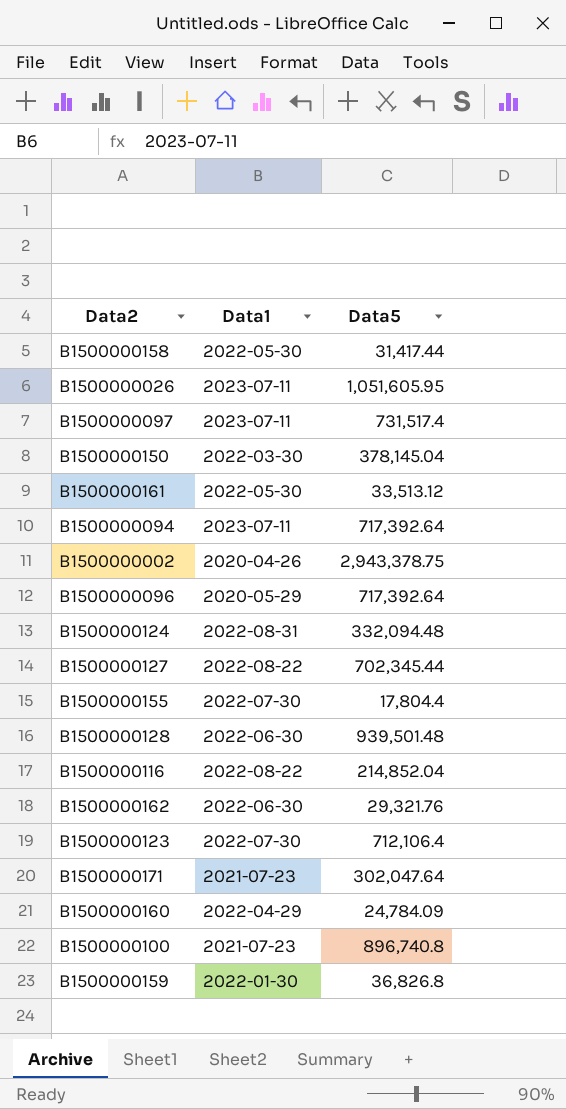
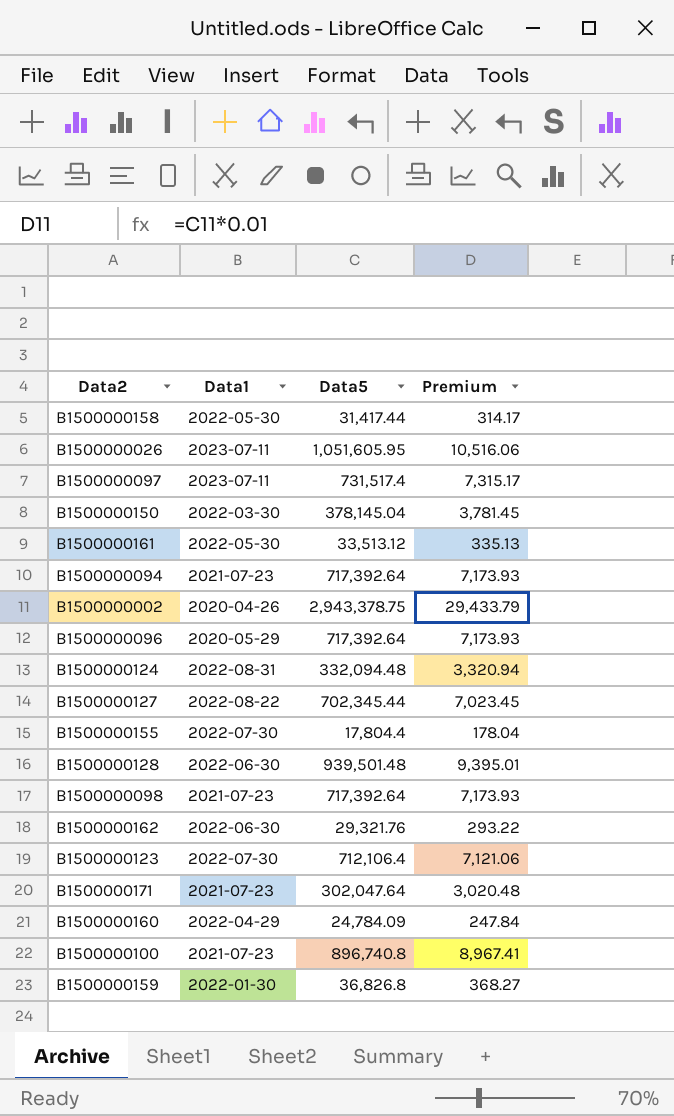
column Premium | formula: none -> [Data5] * 0.01
row B1500000116: 2022-08-22 | 214,852.04 -> none
B1500000094 | Data1: 2023-07-11 -> 2021-07-23
row B1500000098: none -> 2021-07-23 | 717,392.64 | 7,173.93

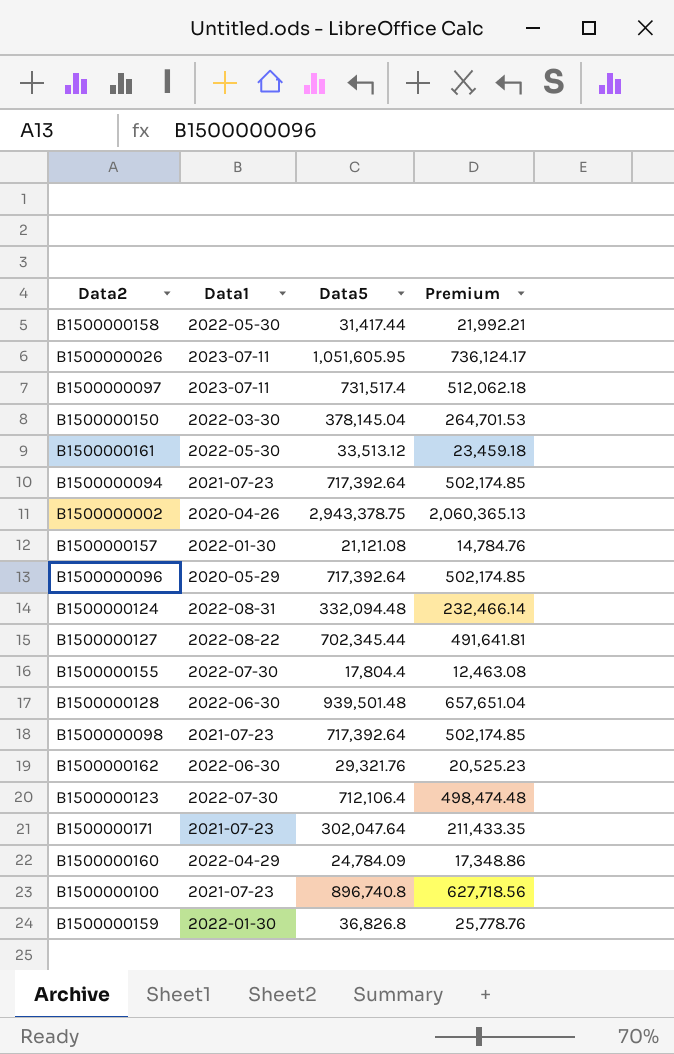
column Premium | formula: [Data5] * 0.01 -> [Data5] * 0.7
row B1500000157: none -> 2022-01-30 | 21,121.08 | 14,784.76

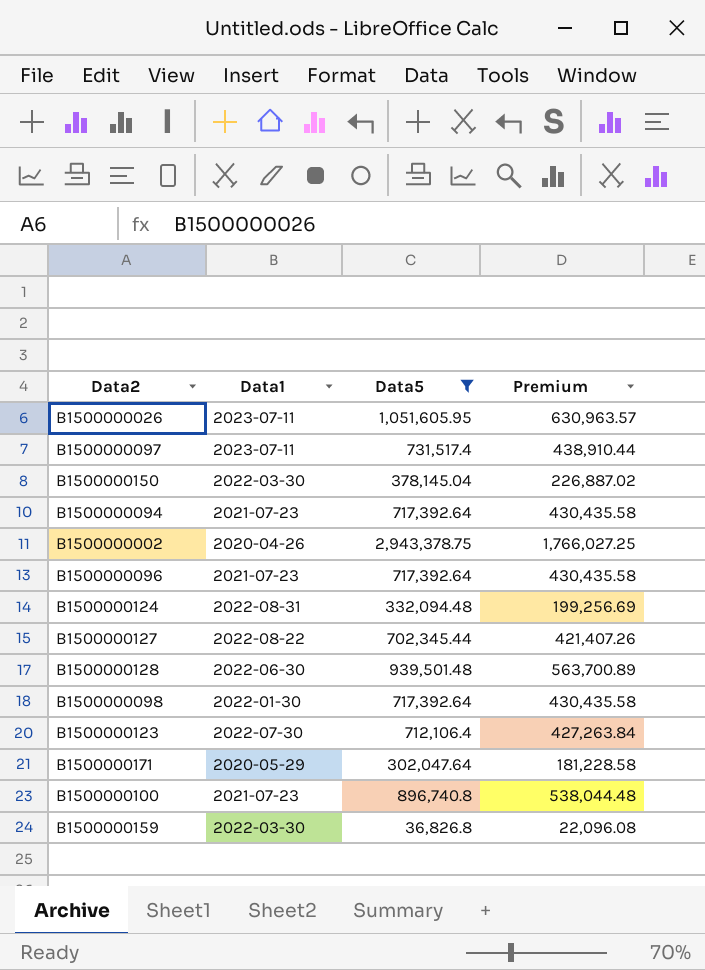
filter: none -> Data5 >= 36,826.8
column Premium | formula: [Data5] * 0.7 -> [Data5] * 0.6
B1500000096 | Data1: 2020-05-29 -> 2021-07-23
B1500000098 | Data1: 2021-07-23 -> 2022-01-30
B1500000171 | Data1: 2021-07-23 -> 2020-05-29
B1500000159 | Data1: 2022-01-30 -> 2022-03-30

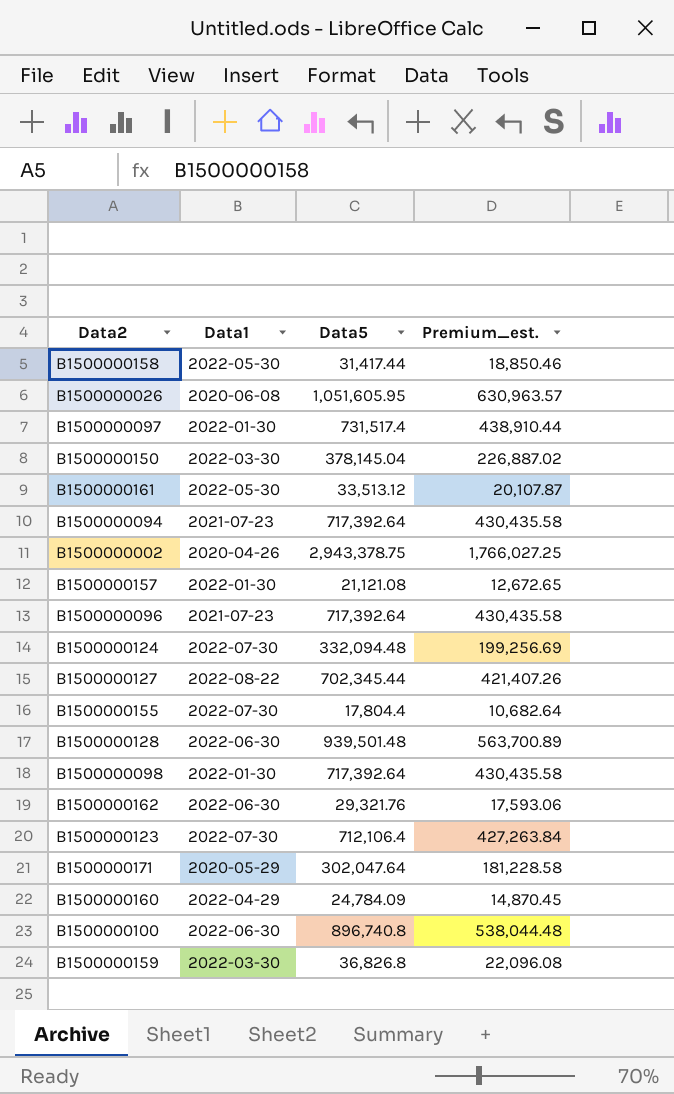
filter: Data5 >= 36,826.8 -> none
column name: Premium -> Premium_est.
B1500000026 | Data1: 2023-07-11 -> 2020-06-08
B1500000097 | Data1: 2023-07-11 -> 2022-01-30
B1500000124 | Data1: 2022-08-31 -> 2022-07-30
B1500000100 | Data1: 2021-07-23 -> 2022-06-30

